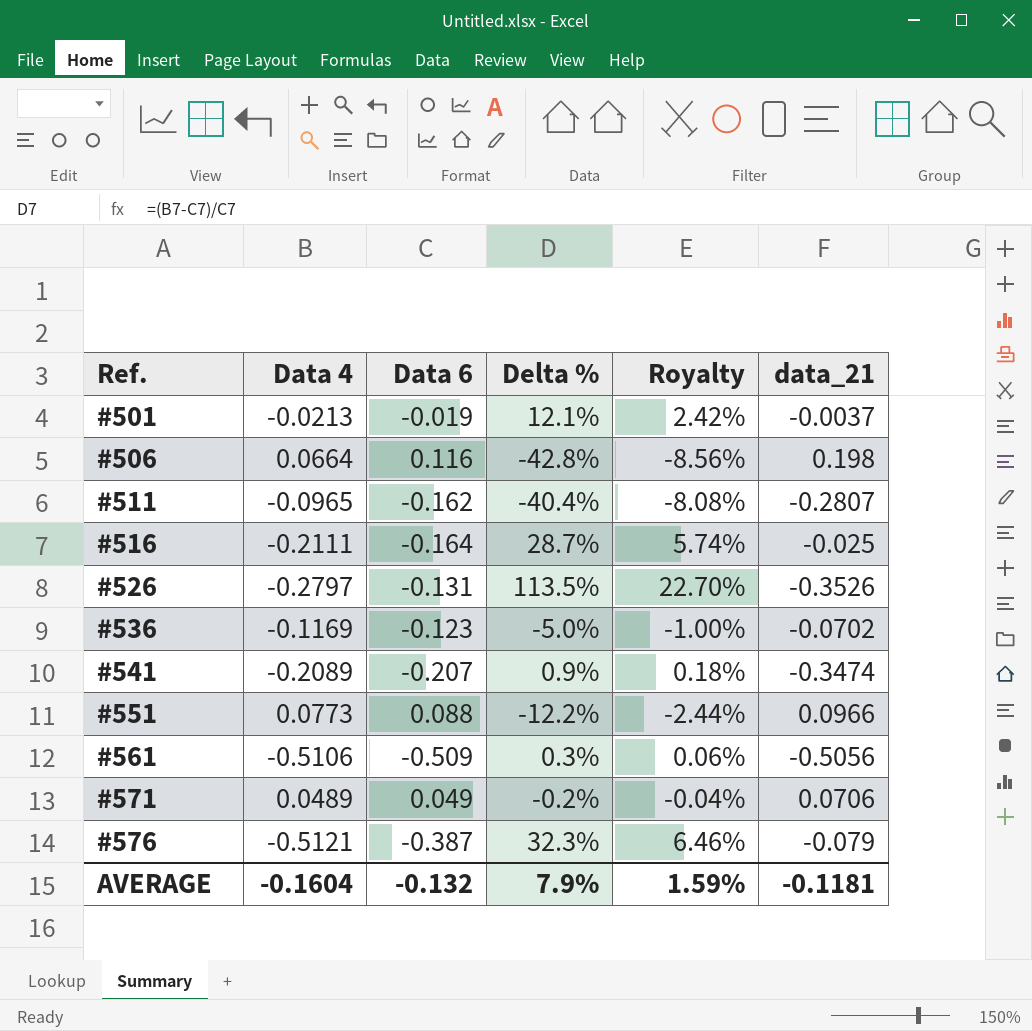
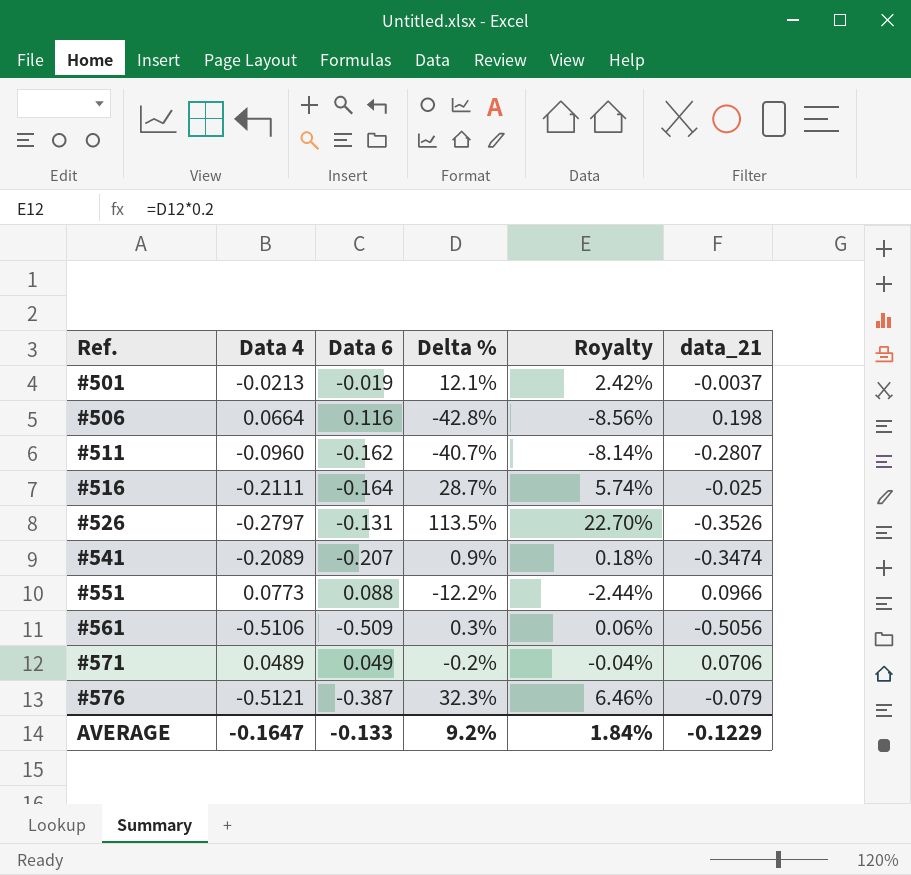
row #536: -0.1169 | -0.123 | -5.0% | -1.00% | -0.0702 -> none
#511 | Data 4: -0.0965 -> -0.0960
#511 | Delta %: -40.4% -> -40.7%
#511 | Royalty: -8.08% -> -8.14%
AVERAGE | Data 4: -0.1604 -> -0.1647
AVERAGE | Data 6: -0.132 -> -0.133
AVERAGE | Delta %: 7.9% -> 9.2%
AVERAGE | Royalty: 1.59% -> 1.84%
AVERAGE | data_21: -0.1181 -> -0.1229

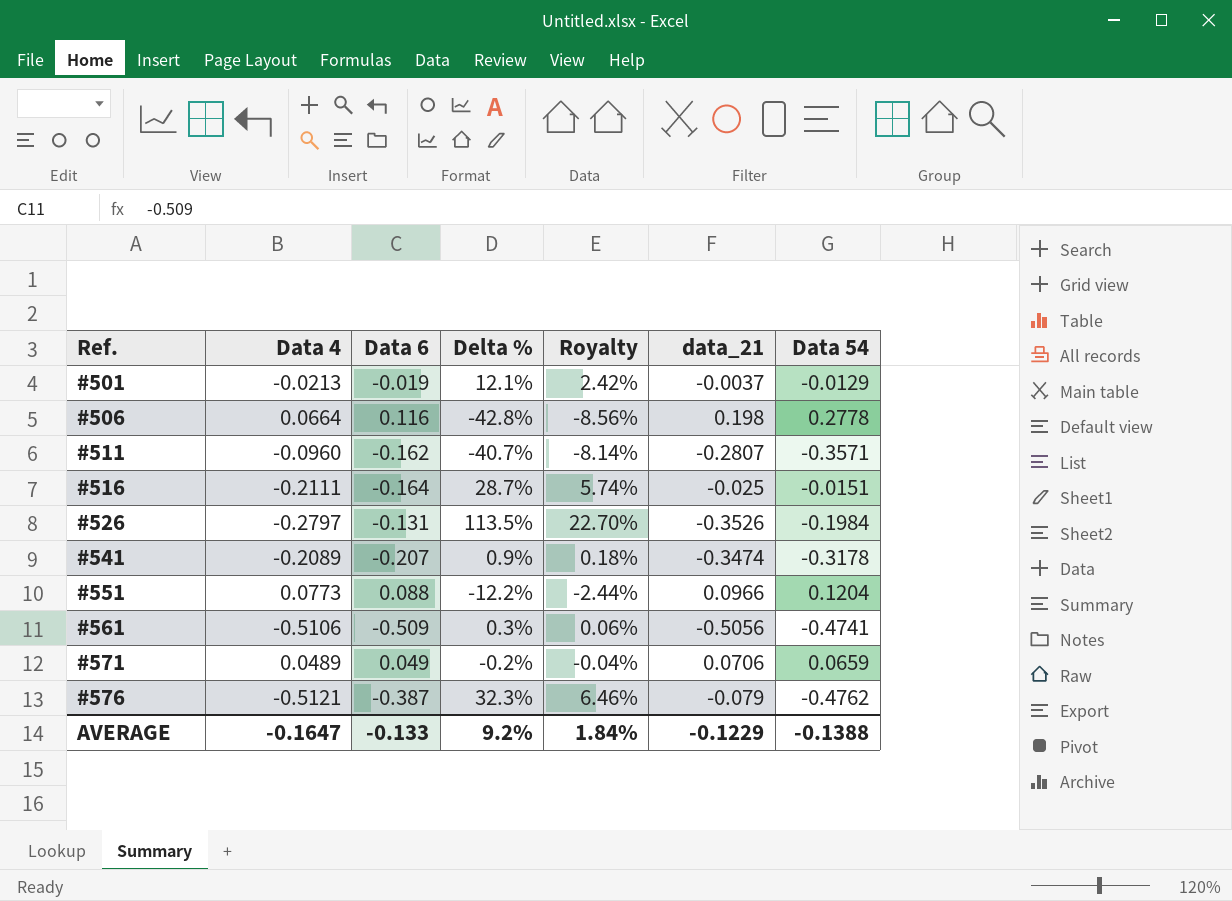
column Data 54 | position: none -> 7

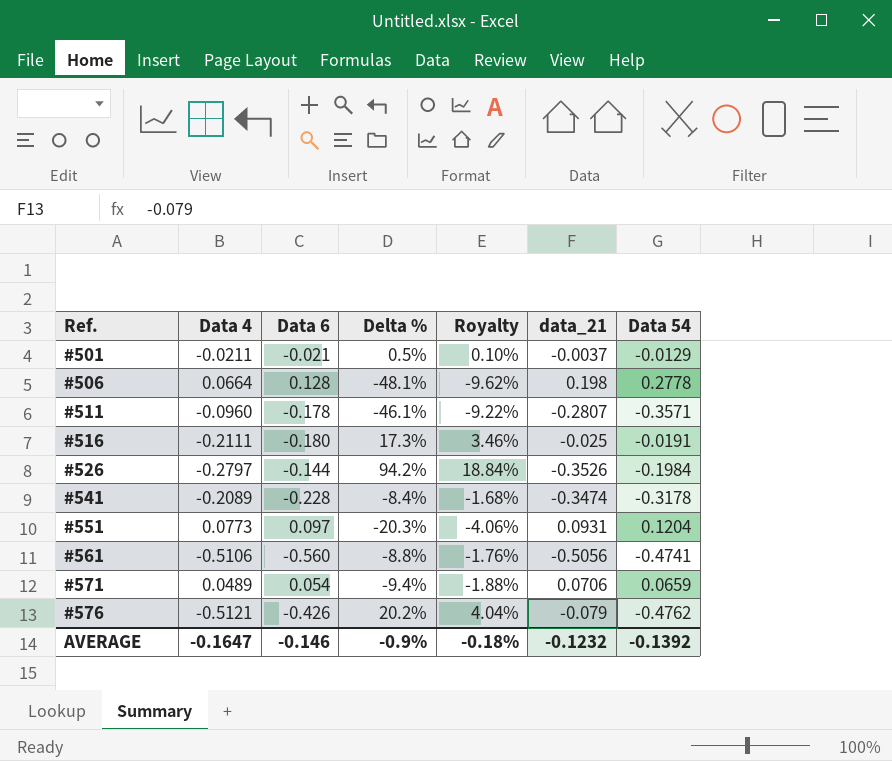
#501 | Data 4: -0.0213 -> -0.0211
#501 | Data 6: -0.019 -> -0.021
#501 | Delta %: 12.1% -> 0.5%
#501 | Royalty: 2.42% -> 0.10%
#506 | Data 6: 0.116 -> 0.128
#506 | Delta %: -42.8% -> -48.1%
#506 | Royalty: -8.56% -> -9.62%
#511 | Data 6: -0.162 -> -0.178
#511 | Delta %: -40.7% -> -46.1%
#511 | Royalty: -8.14% -> -9.22%
#516 | Data 6: -0.164 -> -0.180
#516 | Delta %: 28.7% -> 17.3%
#516 | Royalty: 5.74% -> 3.46%
#516 | Data 54: -0.0151 -> -0.0191
#526 | Data 6: -0.131 -> -0.144
#526 | Delta %: 113.5% -> 94.2%
#526 | Royalty: 22.70% -> 18.84%
#541 | Data 6: -0.207 -> -0.228
#541 | Delta %: 0.9% -> -8.4%
#541 | Royalty: 0.18% -> -1.68%
#551 | Data 6: 0.088 -> 0.097
#551 | Delta %: -12.2% -> -20.3%
#551 | Royalty: -2.44% -> -4.06%
#551 | data_21: 0.0966 -> 0.0931
#561 | Data 6: -0.509 -> -0.560
#561 | Delta %: 0.3% -> -8.8%
#561 | Royalty: 0.06% -> -1.76%
#571 | Data 6: 0.049 -> 0.054
#571 | Delta %: -0.2% -> -9.4%
#571 | Royalty: -0.04% -> -1.88%
#576 | Data 6: -0.387 -> -0.426
#576 | Delta %: 32.3% -> 20.2%
#576 | Royalty: 6.46% -> 4.04%
AVERAGE | Data 6: -0.133 -> -0.146
AVERAGE | Delta %: 9.2% -> -0.9%
AVERAGE | Royalty: 1.84% -> -0.18%
AVERAGE | data_21: -0.1229 -> -0.1232
AVERAGE | Data 54: -0.1388 -> -0.1392

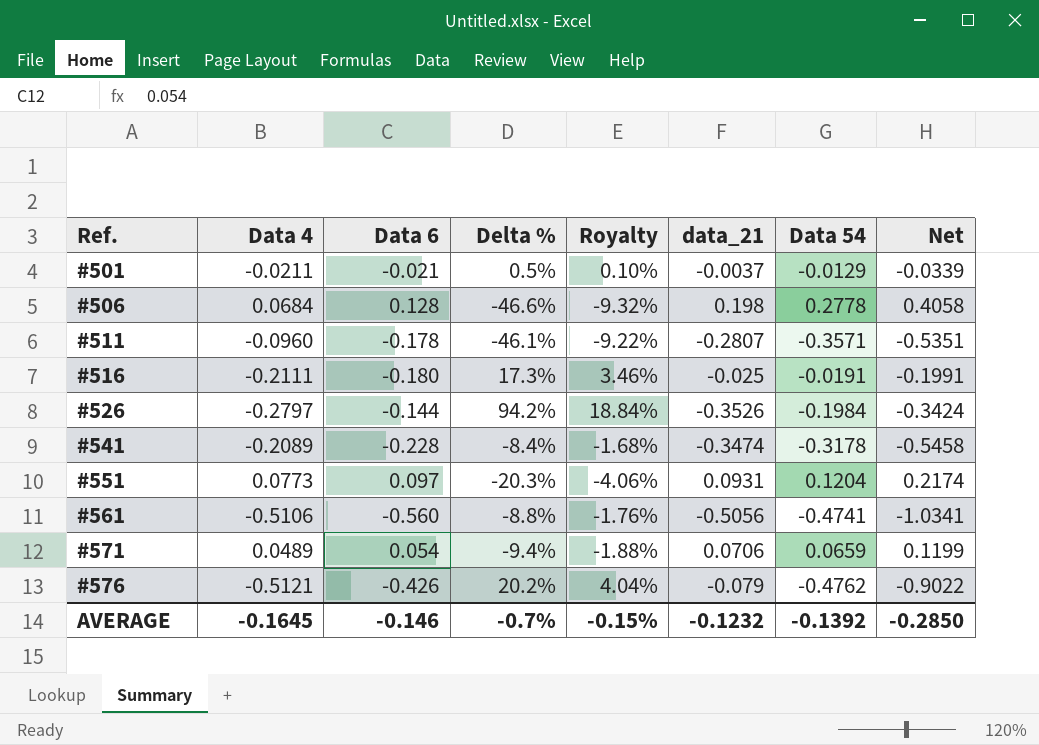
column Net | formula: none -> [Data 6] + [Data 54]
#506 | Data 4: 0.0664 -> 0.0684
#506 | Delta %: -48.1% -> -46.6%
#506 | Royalty: -9.62% -> -9.32%
AVERAGE | Data 4: -0.1647 -> -0.1645
AVERAGE | Delta %: -0.9% -> -0.7%
AVERAGE | Royalty: -0.18% -> -0.15%

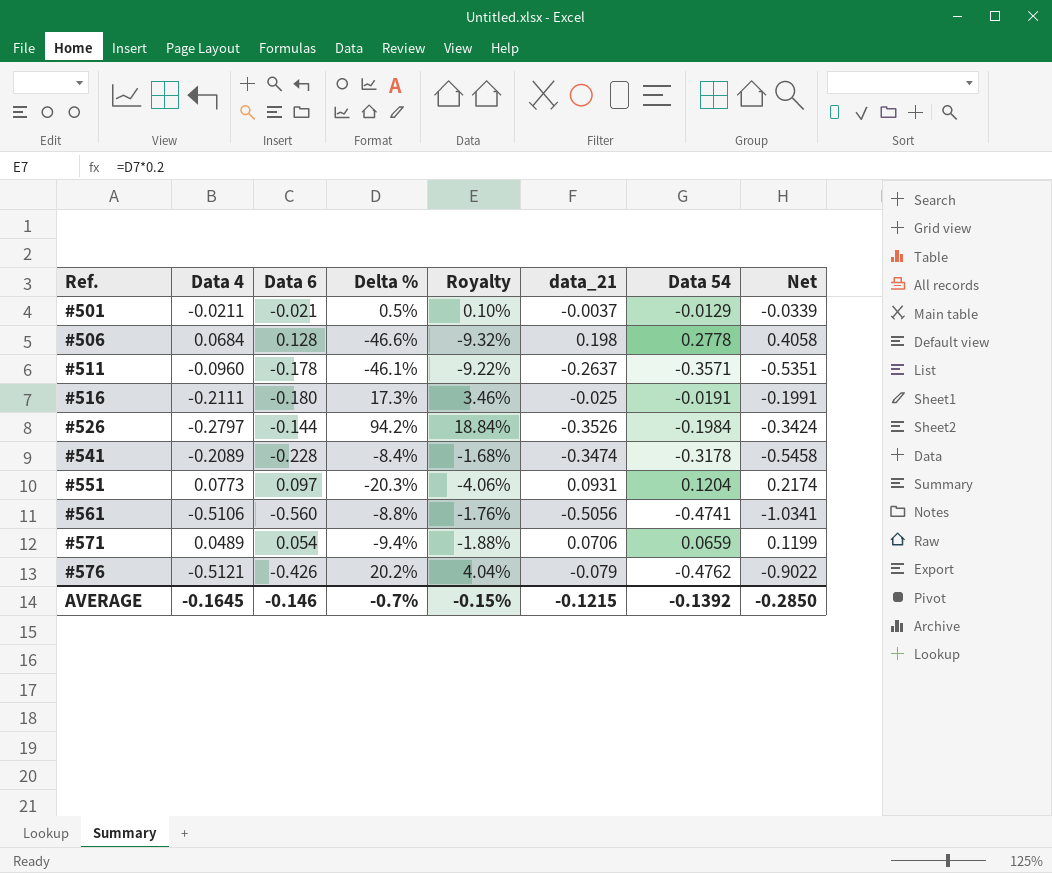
#511 | data_21: -0.2807 -> -0.2637
AVERAGE | data_21: -0.1232 -> -0.1215

